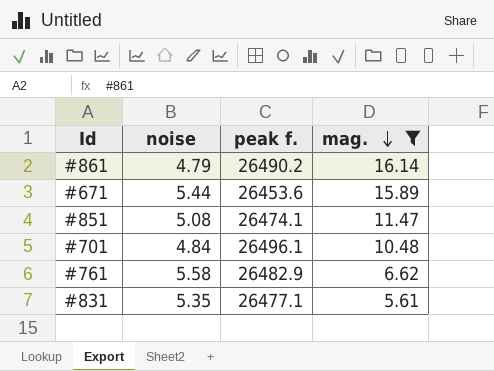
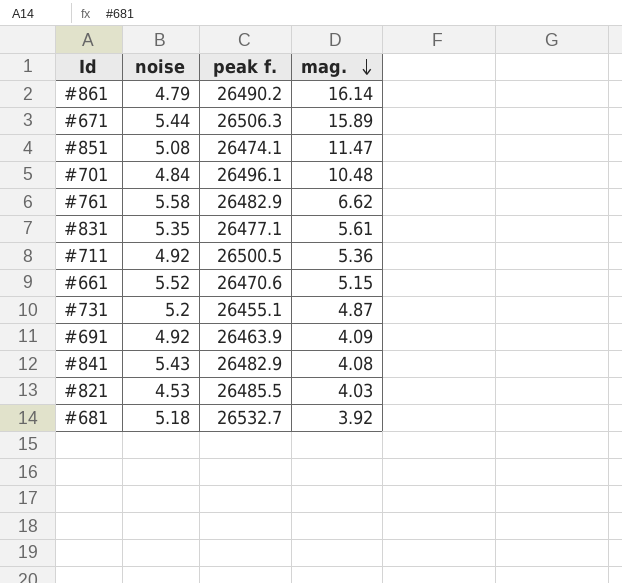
filter: mag. >= 5.61 -> none
#671 | peak f.: 26453.6 -> 26506.3

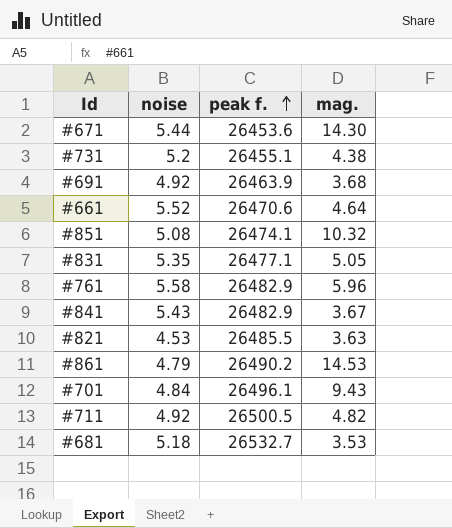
row order: mag. descending -> peak f. ascending
#671 | peak f.: 26506.3 -> 26453.6
#671 | mag.: 15.89 -> 14.30
#731 | mag.: 4.87 -> 4.38
#691 | mag.: 4.09 -> 3.68
#661 | mag.: 5.15 -> 4.64
#851 | mag.: 11.47 -> 10.32
#831 | mag.: 5.61 -> 5.05
#761 | mag.: 6.62 -> 5.96
#841 | mag.: 4.08 -> 3.67
#821 | mag.: 4.03 -> 3.63
#861 | mag.: 16.14 -> 14.53
#701 | mag.: 10.48 -> 9.43
#711 | mag.: 5.36 -> 4.82
#681 | mag.: 3.92 -> 3.53

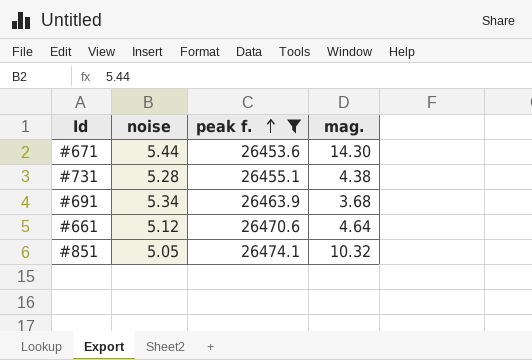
filter: none -> peak f. <= 26474.1
#731 | noise: 5.2 -> 5.28
#691 | noise: 4.92 -> 5.34
#661 | noise: 5.52 -> 5.12
#851 | noise: 5.08 -> 5.05

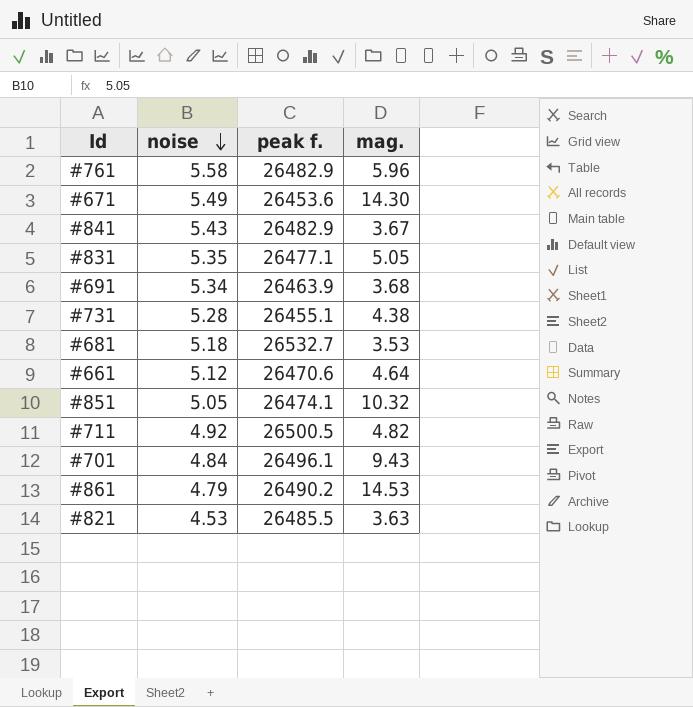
filter: peak f. <= 26474.1 -> none
row order: peak f. ascending -> noise descending
#671 | noise: 5.44 -> 5.49

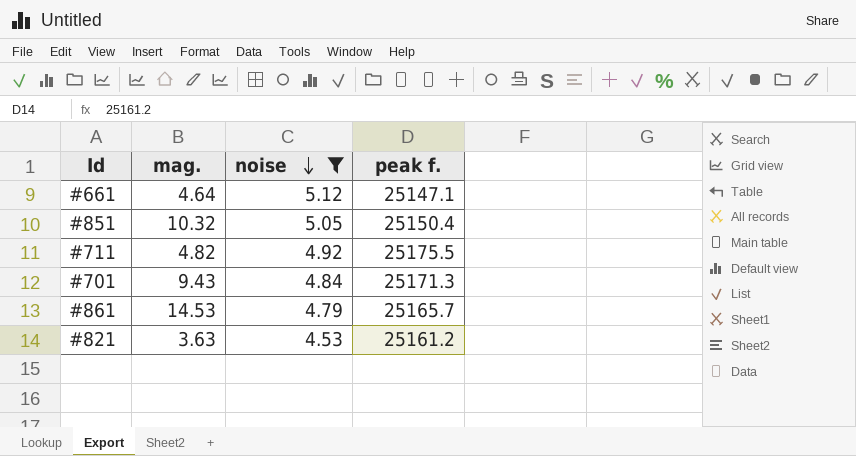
filter: none -> noise <= 5.12
column mag. | position: 4 -> 2
#661 | peak f.: 26470.6 -> 25147.1
#851 | peak f.: 26474.1 -> 25150.4
#711 | peak f.: 26500.5 -> 25175.5
#701 | peak f.: 26496.1 -> 25171.3
#861 | peak f.: 26490.2 -> 25165.7
#821 | peak f.: 26485.5 -> 25161.2

